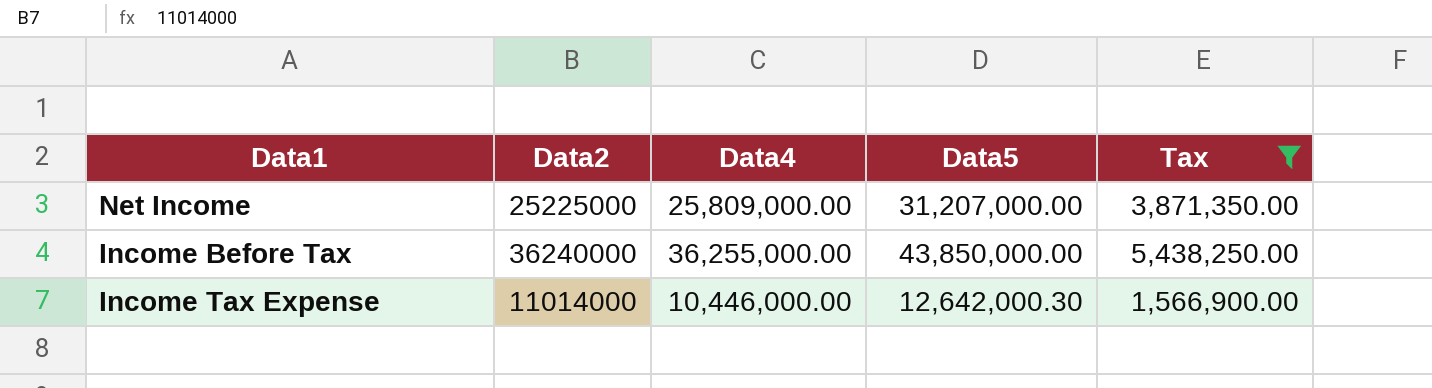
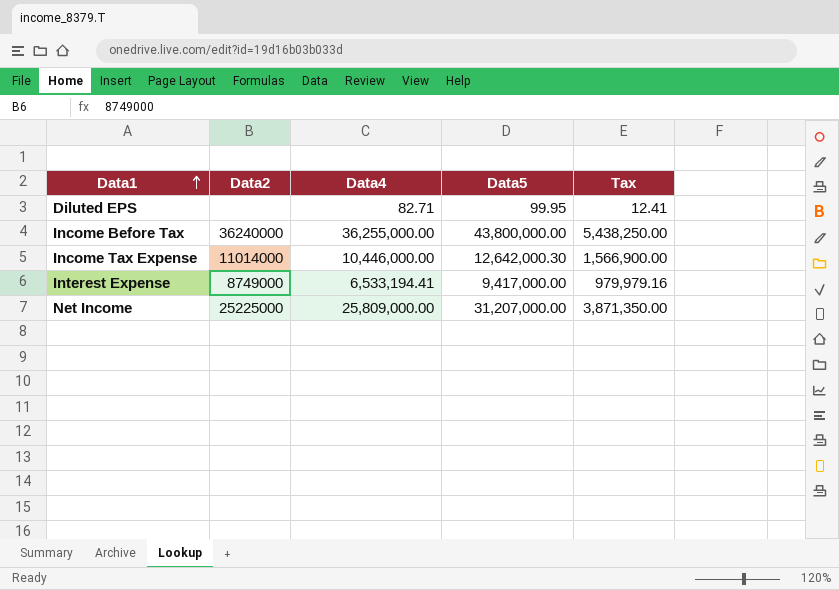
filter: Tax >= 1,566,900.00 -> none
row order: none -> Data1 ascending
Income Before Tax | Data5: 43,850,000.00 -> 43,800,000.00

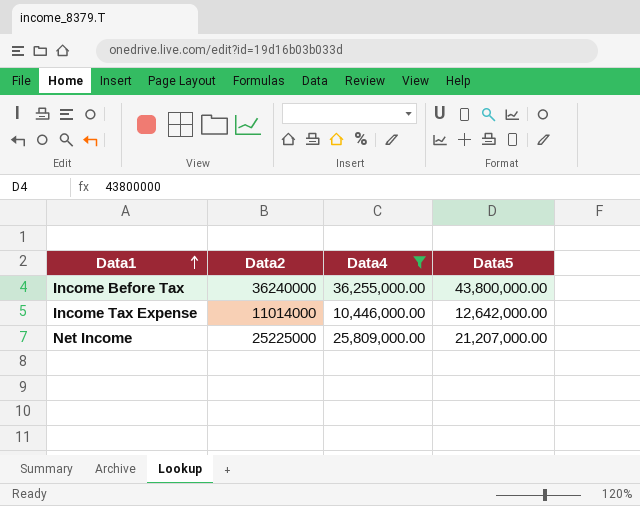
filter: none -> Data4 >= 10,446,000.00
column Tax | formula: [Data4] * 0.15 -> none
Income Tax Expense | Data5: 12,642,000.30 -> 12,642,000.00
Net Income | Data5: 31,207,000.00 -> 21,207,000.00

